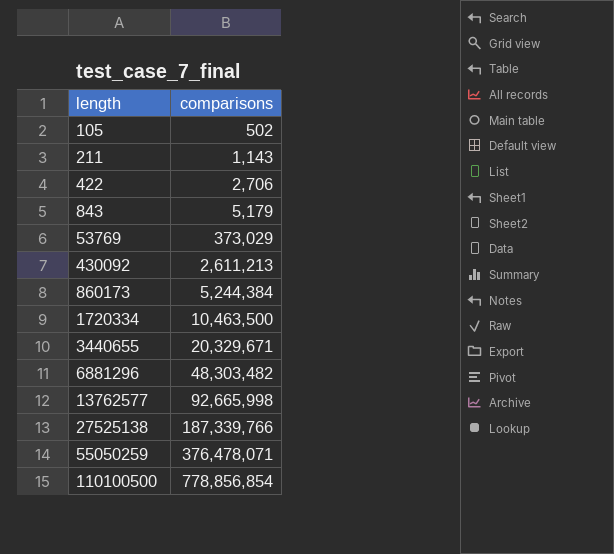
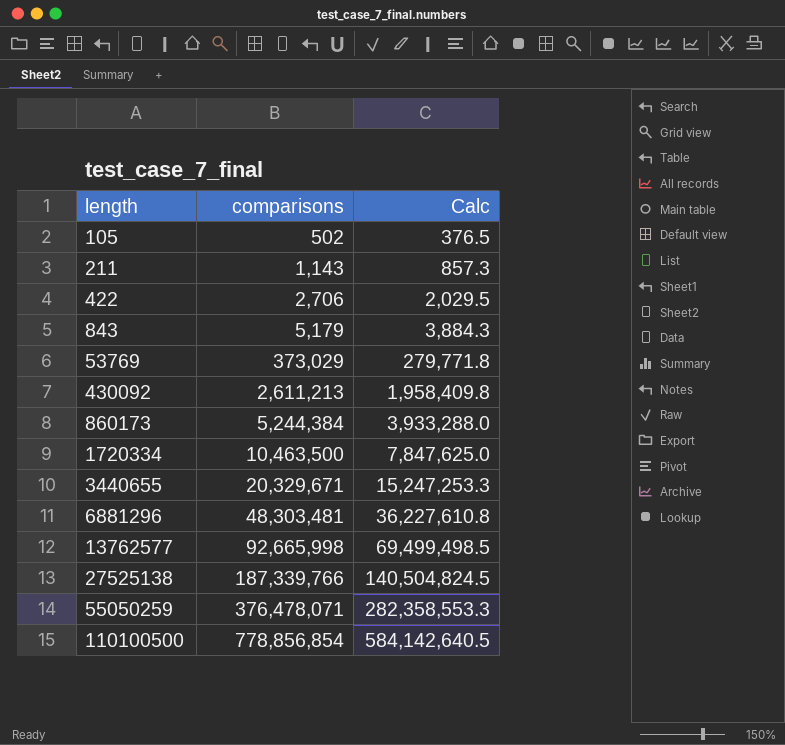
column Calc | formula: none -> [comparisons] * 0.75
6881296 | comparisons: 48,303,482 -> 48,303,481

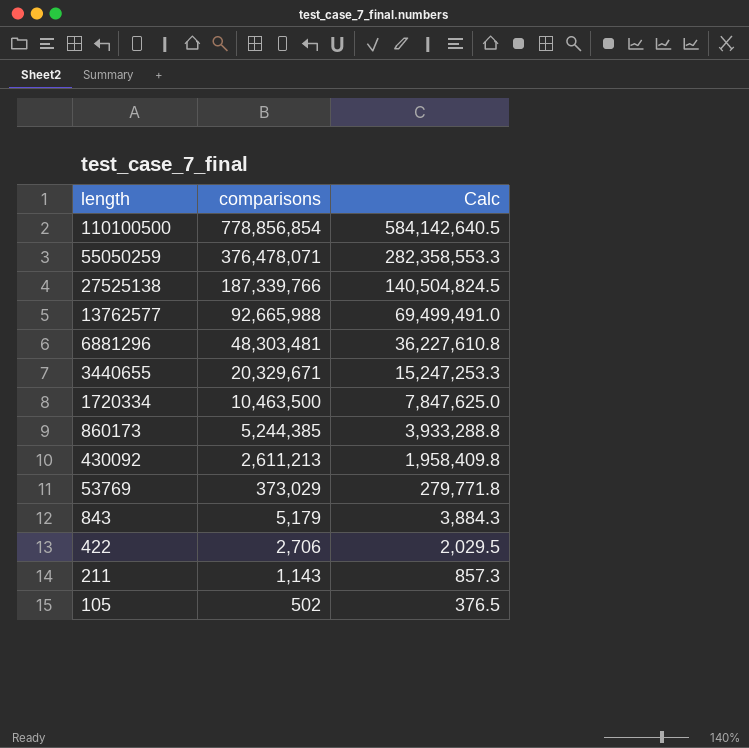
row order: length ascending -> length descending
13762577 | comparisons: 92,665,998 -> 92,665,988
13762577 | Calc: 69,499,498.5 -> 69,499,491.0
860173 | comparisons: 5,244,384 -> 5,244,385
860173 | Calc: 3,933,288.0 -> 3,933,288.8

